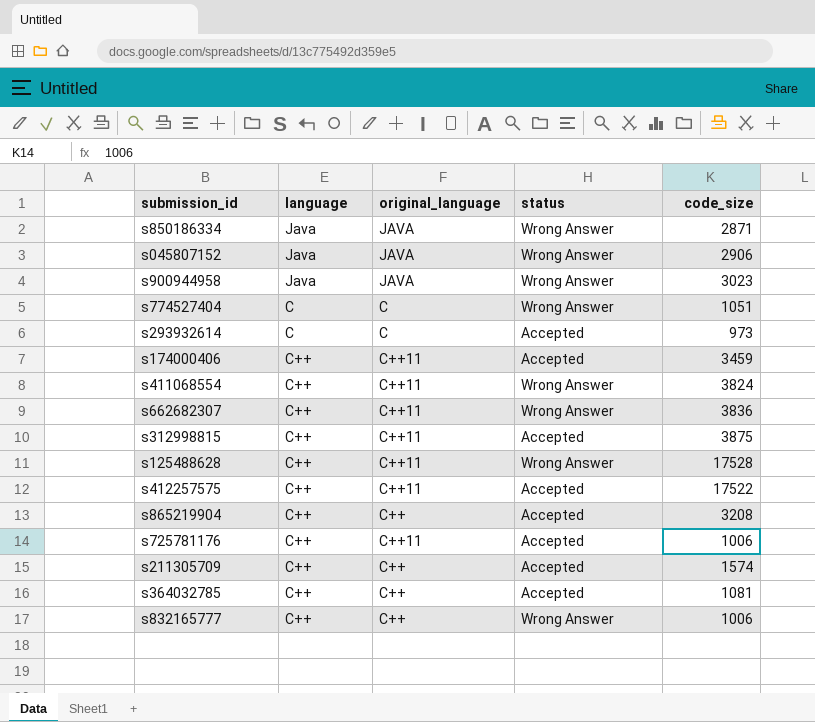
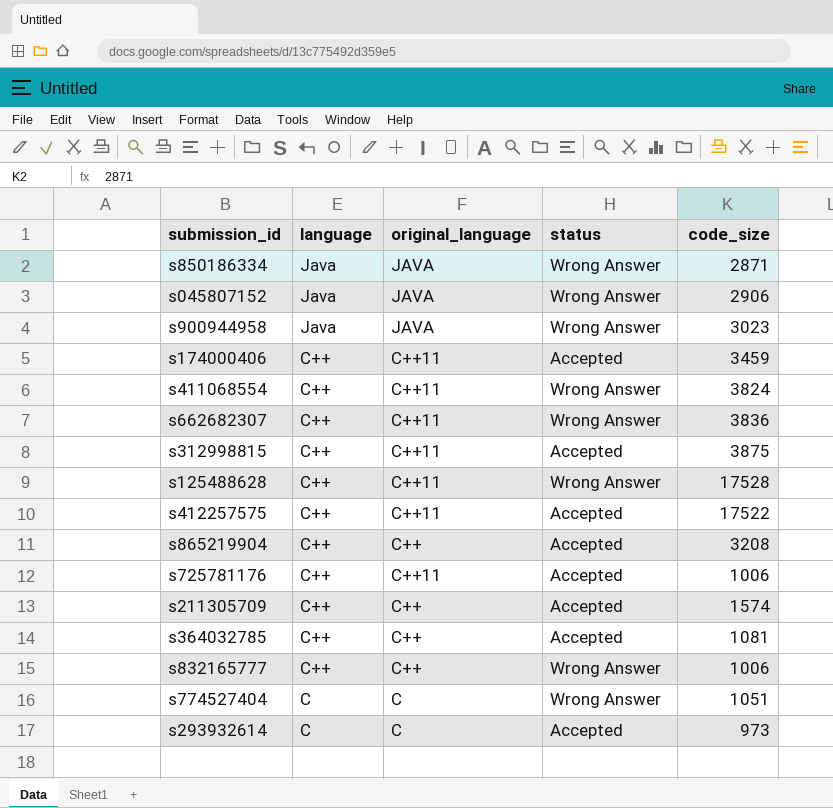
row order: none -> language descending

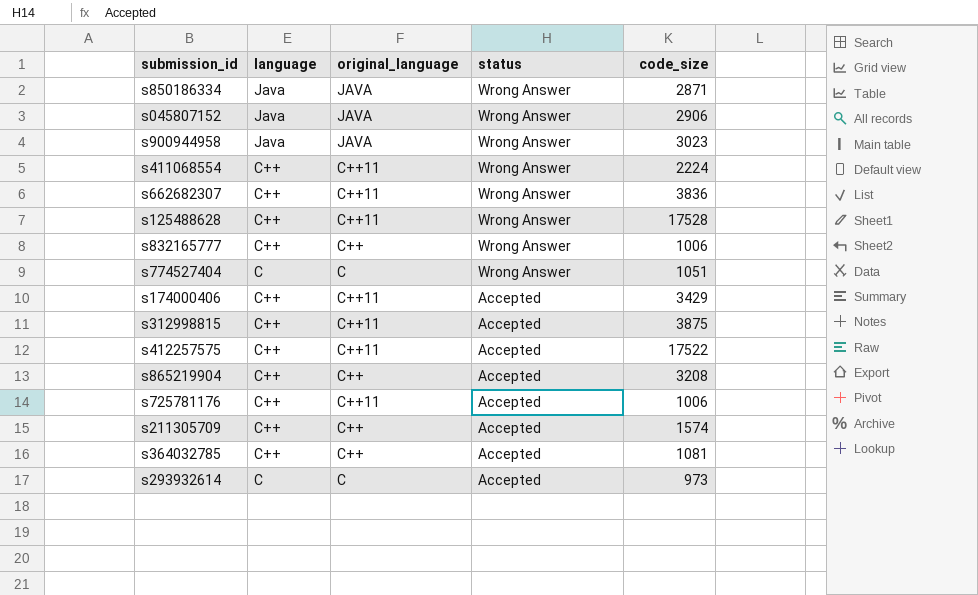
row order: language descending -> status descending
s411068554 | code_size: 3824 -> 2224
s174000406 | code_size: 3459 -> 3429

